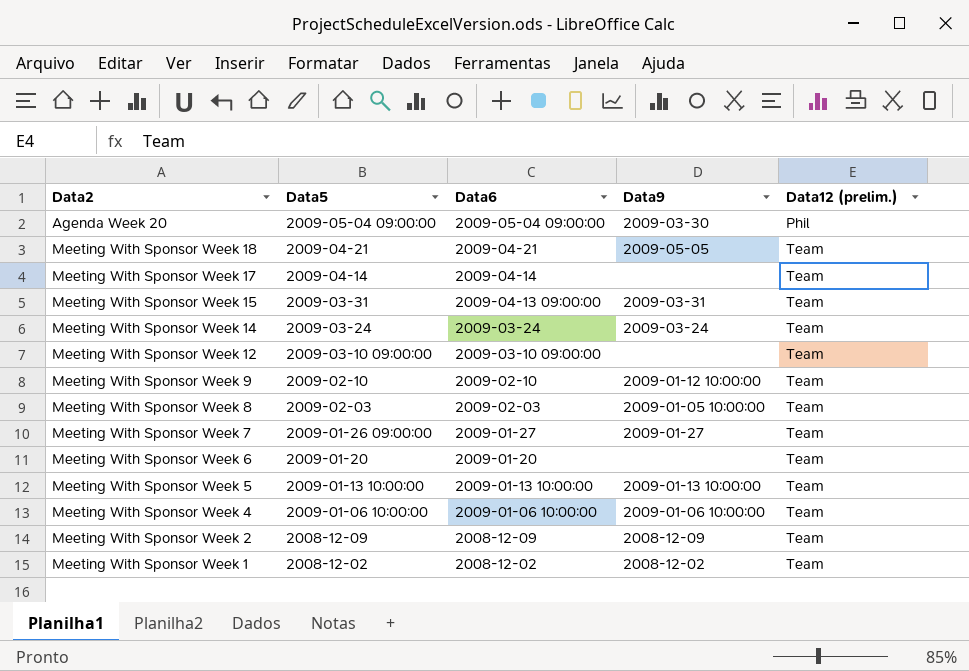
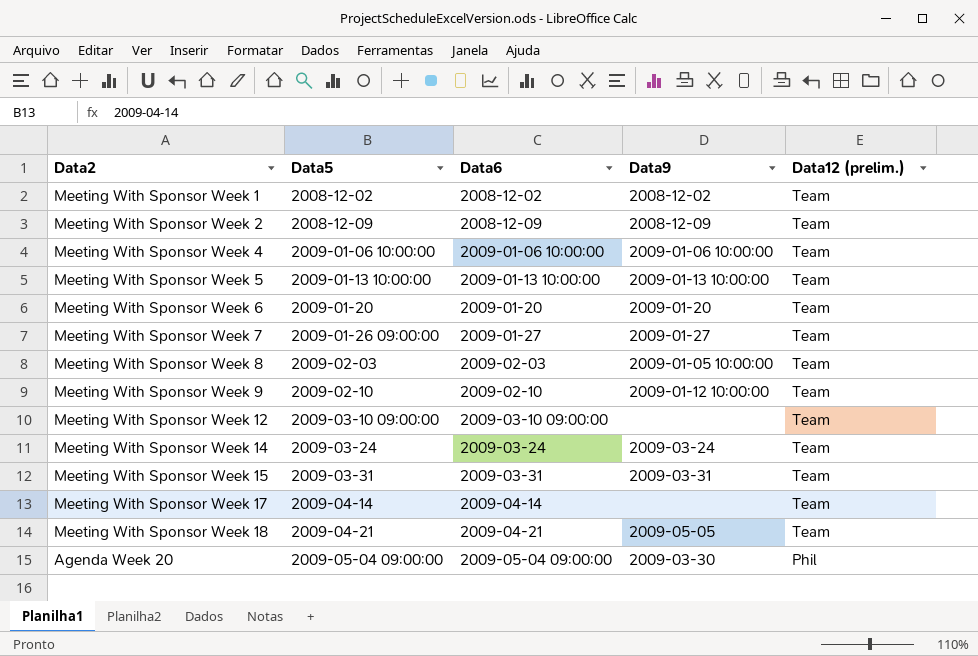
row order: Data5 descending -> Data5 ascending
Meeting With Sponsor Week 6 | Data9: none -> 2009-01-20
Meeting With Sponsor Week 15 | Data6: 2009-04-13 09:00:00 -> 2009-03-31

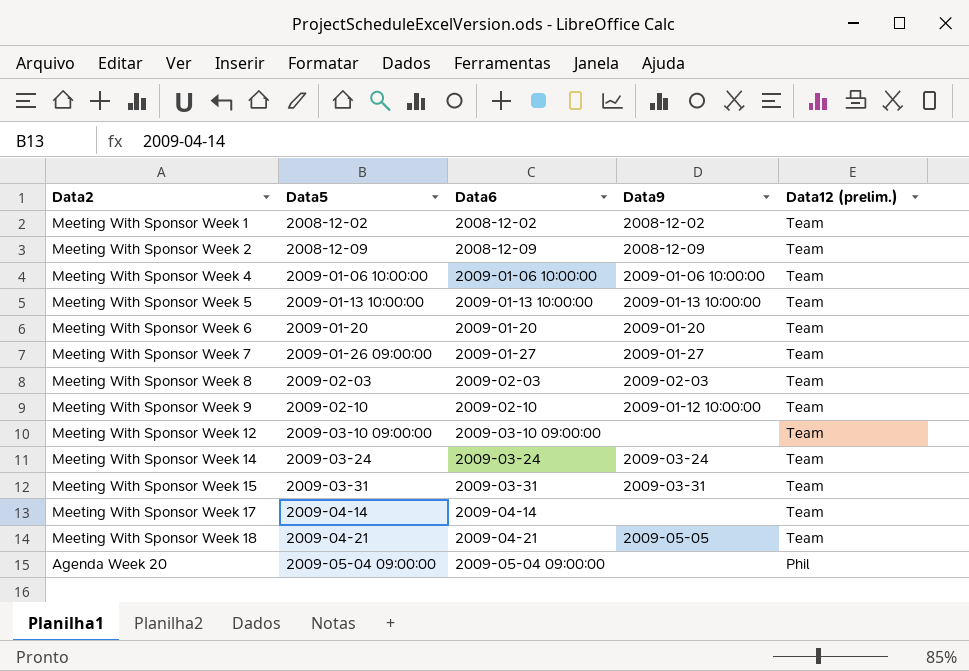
Meeting With Sponsor Week 8 | Data9: 2009-01-05 10:00:00 -> 2009-02-03
Agenda Week 20 | Data9: 2009-03-30 -> none

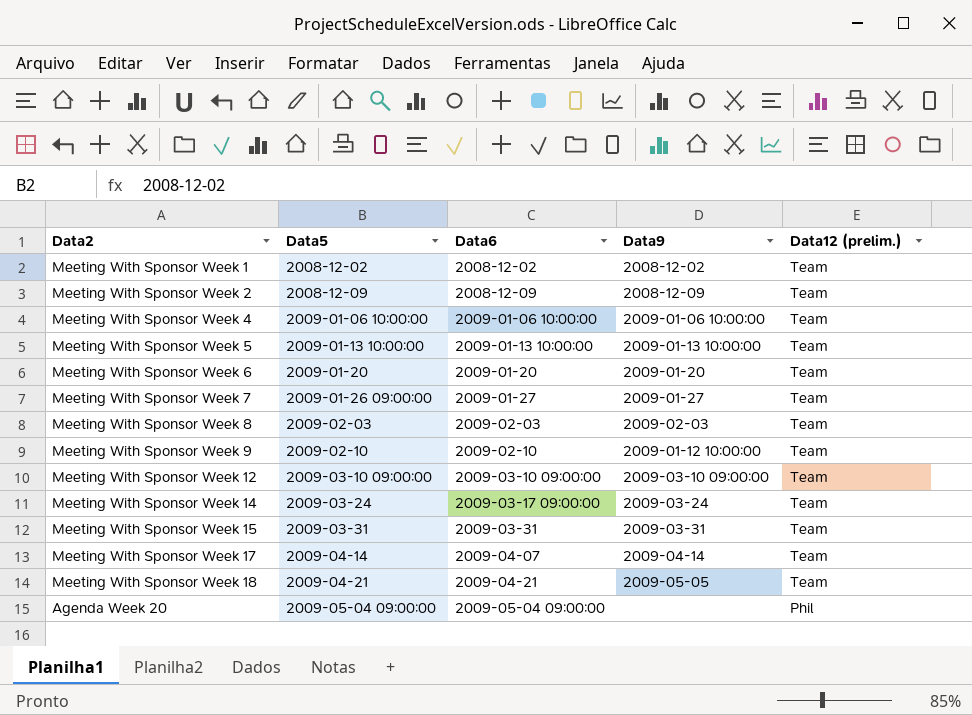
Meeting With Sponsor Week 12 | Data9: none -> 2009-03-10 09:00:00
Meeting With Sponsor Week 14 | Data6: 2009-03-24 -> 2009-03-17 09:00:00
Meeting With Sponsor Week 17 | Data6: 2009-04-14 -> 2009-04-07
Meeting With Sponsor Week 17 | Data9: none -> 2009-04-14

